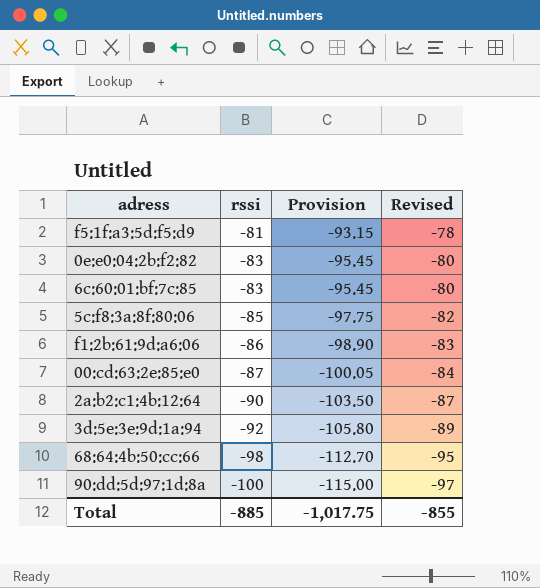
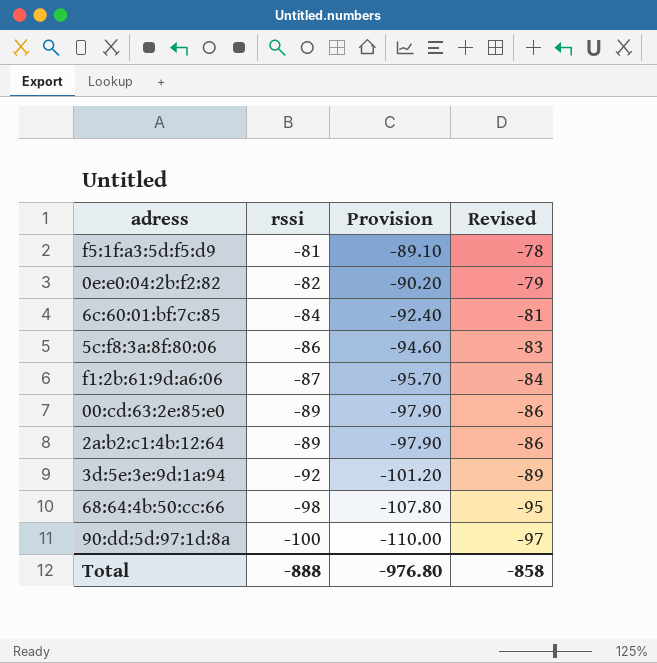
column Provision | formula: [rssi] * 1.15 -> [rssi] * 1.1
0e:e0:04:2b:f2:82 | rssi: -83 -> -82
0e:e0:04:2b:f2:82 | Revised: -80 -> -79
6c:60:01:bf:7c:85 | rssi: -83 -> -84
6c:60:01:bf:7c:85 | Revised: -80 -> -81
5c:f8:3a:8f:80:06 | rssi: -85 -> -86
5c:f8:3a:8f:80:06 | Revised: -82 -> -83
f1:2b:61:9d:a6:06 | rssi: -86 -> -87
f1:2b:61:9d:a6:06 | Revised: -83 -> -84
00:cd:63:2e:85:e0 | rssi: -87 -> -89
00:cd:63:2e:85:e0 | Revised: -84 -> -86
2a:b2:c1:4b:12:64 | rssi: -90 -> -89
2a:b2:c1:4b:12:64 | Revised: -87 -> -86
Total | rssi: -885 -> -888
Total | Provision: -1,017.75 -> -976.80
Total | Revised: -855 -> -858

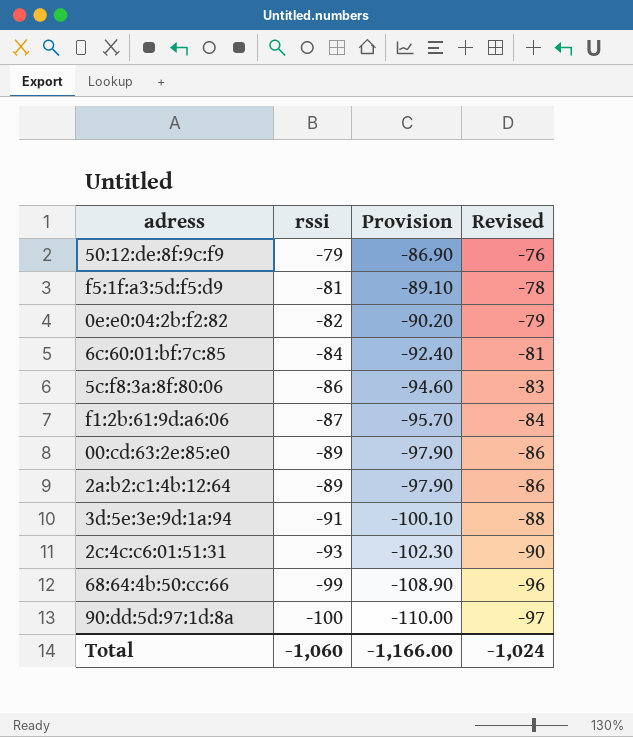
row 50:12:de:8f:9c:f9: none -> -79 | -86.90 | -76
3d:5e:3e:9d:1a:94 | rssi: -92 -> -91
3d:5e:3e:9d:1a:94 | Provision: -101.20 -> -100.10
3d:5e:3e:9d:1a:94 | Revised: -89 -> -88
row 2c:4c:c6:01:51:31: none -> -93 | -102.30 | -90
68:64:4b:50:cc:66 | rssi: -98 -> -99
68:64:4b:50:cc:66 | Provision: -107.80 -> -108.90
68:64:4b:50:cc:66 | Revised: -95 -> -96
Total | rssi: -888 -> -1,060
Total | Provision: -976.80 -> -1,166.00
Total | Revised: -858 -> -1,024

